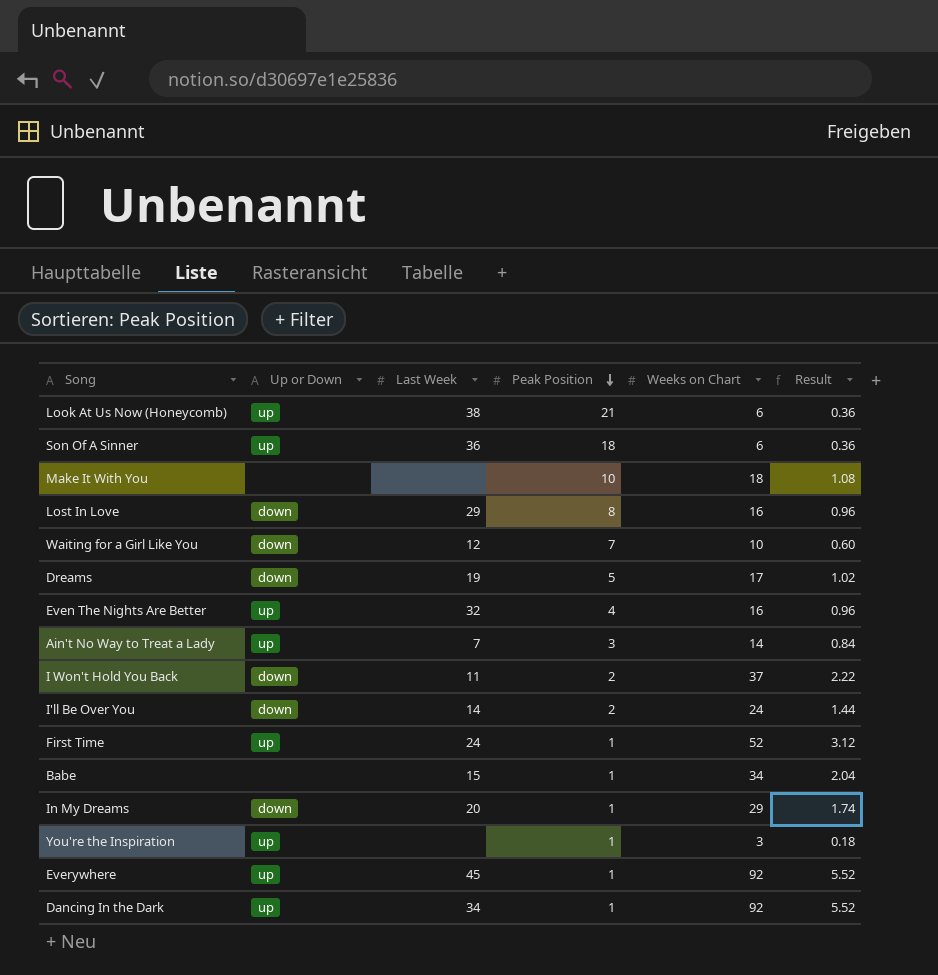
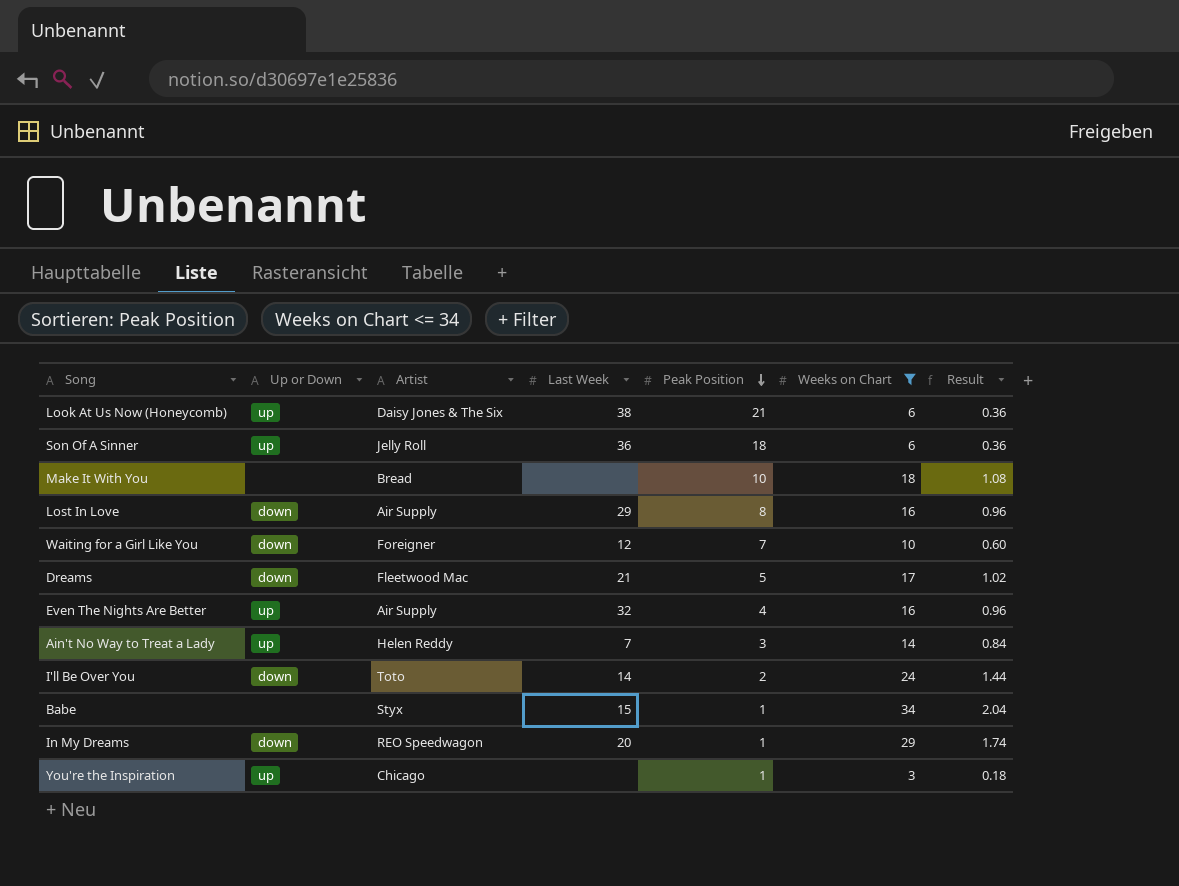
filter: none -> Weeks on Chart <= 34
column Artist | position: none -> 3
Dreams | Last Week: 19 -> 21

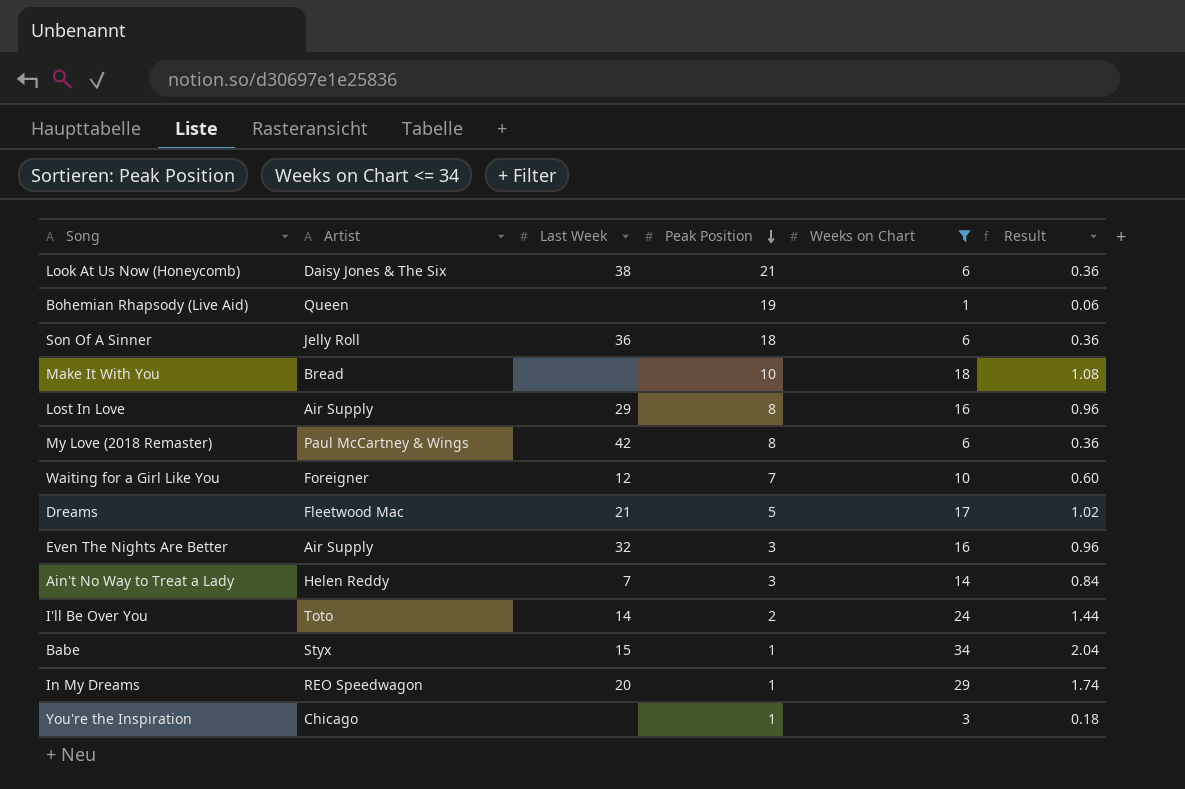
column Up or Down | position: 2 -> none
row Bohemian Rhapsody (Live Aid): none -> Queen | none | 19 | 1 | 0.06
row My Love (2018 Remaster): none -> Paul McCartney & Wings | 42 | 8 | 6 | 0.36
Even The Nights Are Better | Peak Position: 4 -> 3

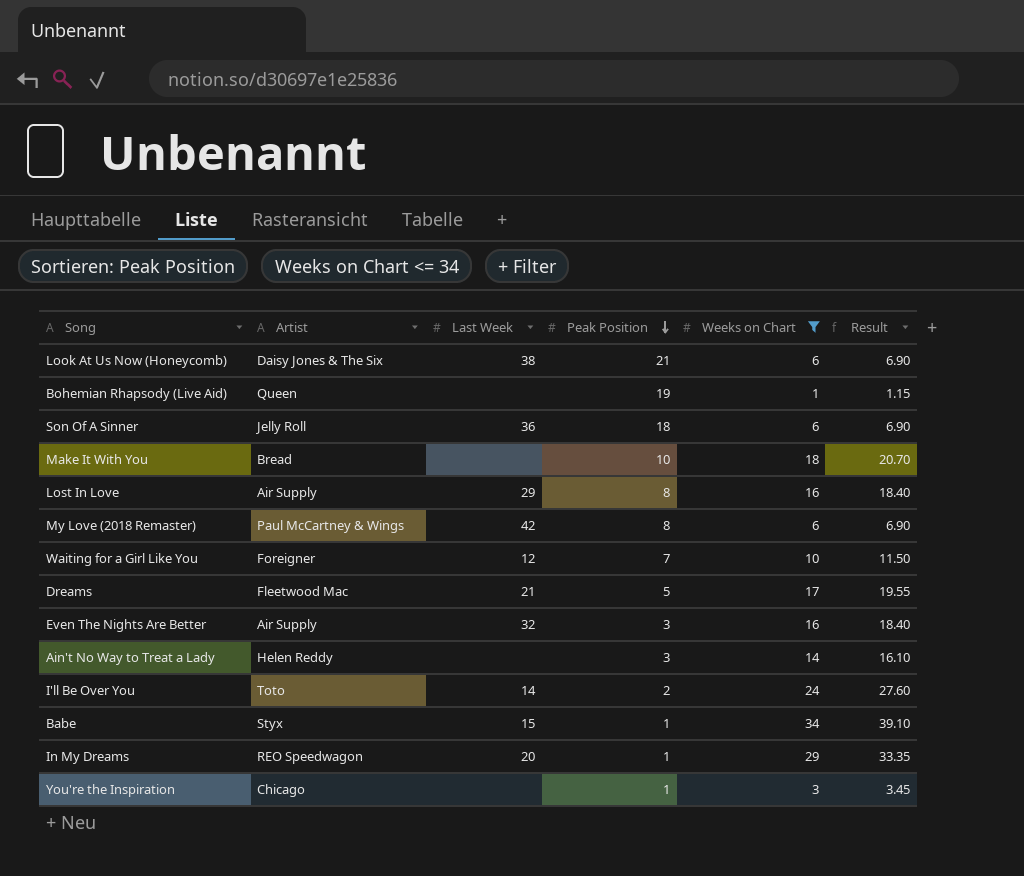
column Result | formula: [Weeks on Chart] * 0.06 -> [Weeks on Chart] * 1.15
Ain't No Way to Treat a Lady | Last Week: 7 -> none

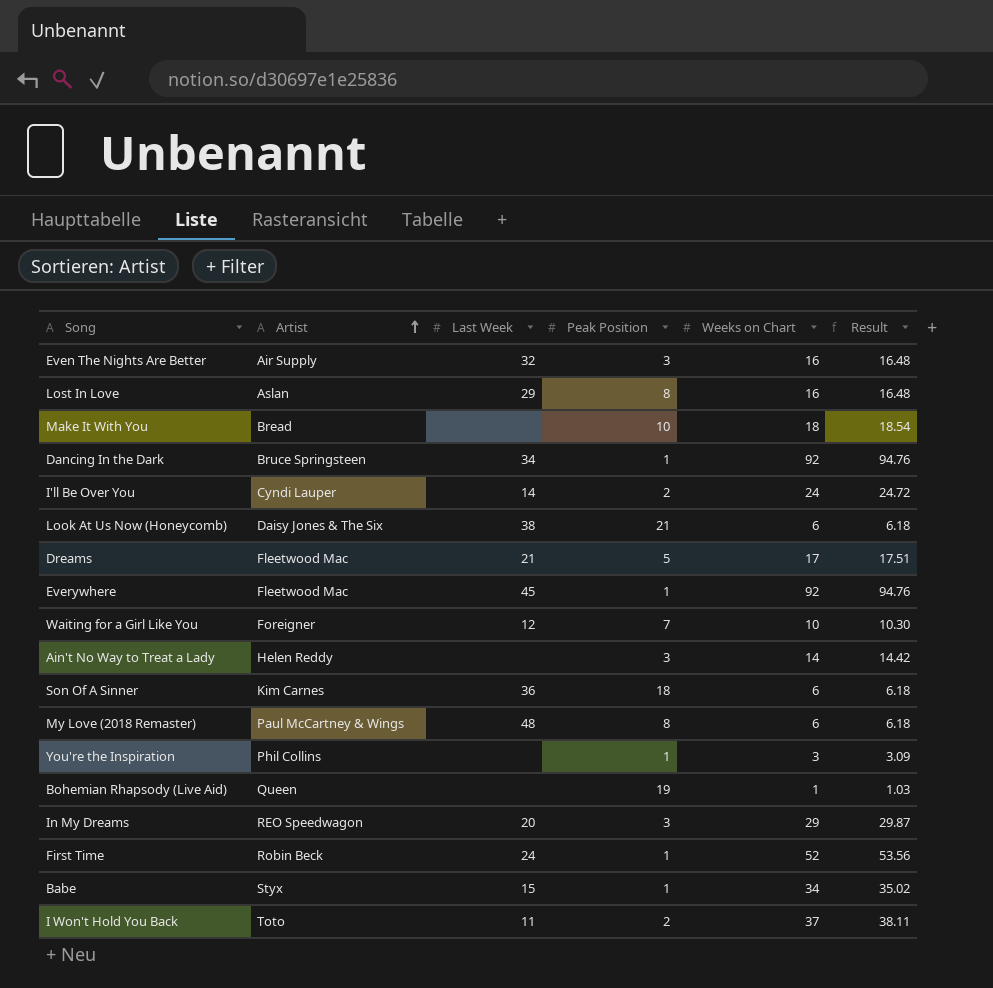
filter: Weeks on Chart <= 34 -> none
row order: Peak Position descending -> Artist ascending
column Result | formula: [Weeks on Chart] * 1.15 -> [Weeks on Chart] * 1.03
Lost In Love | Artist: Air Supply -> Aslan
I'll Be Over You | Artist: Toto -> Cyndi Lauper
Son Of A Sinner | Artist: Jelly Roll -> Kim Carnes
My Love (2018 Remaster) | Last Week: 42 -> 48
You're the Inspiration | Artist: Chicago -> Phil Collins
In My Dreams | Peak Position: 1 -> 3

